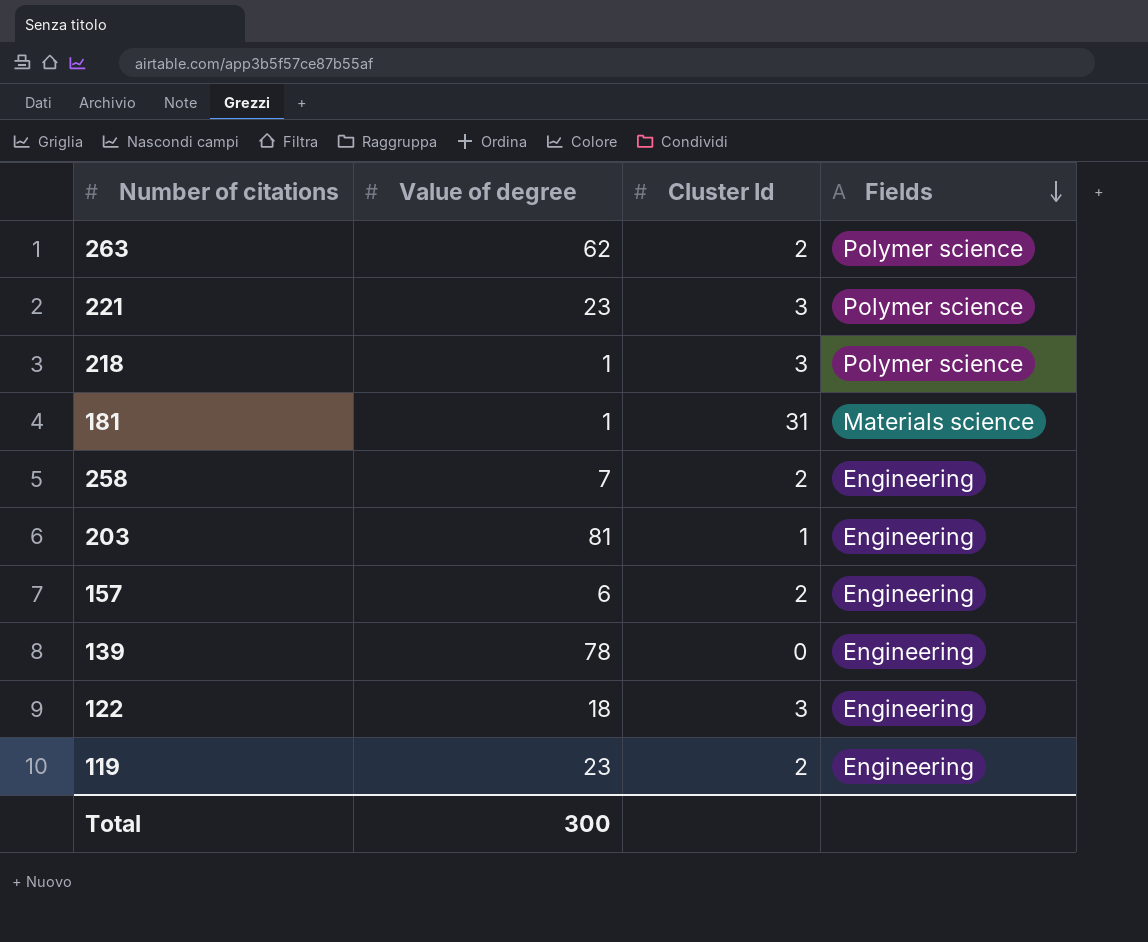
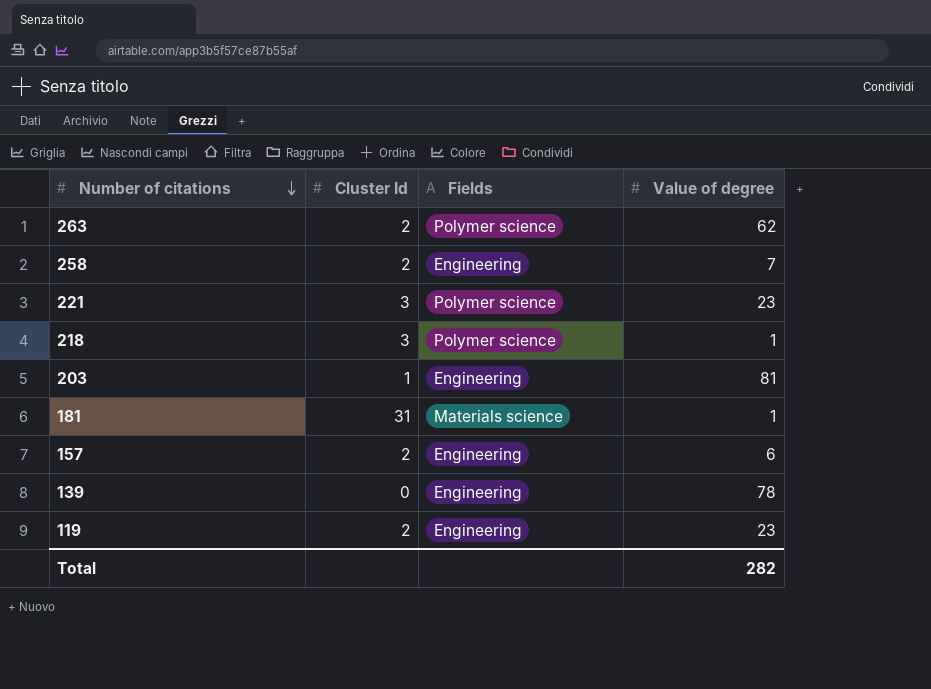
row order: Fields descending -> Number of citations descending
column Value of degree | position: 2 -> 4
row 122: 18 | 3 | Engineering -> none
Total | Value of degree: 300 -> 282

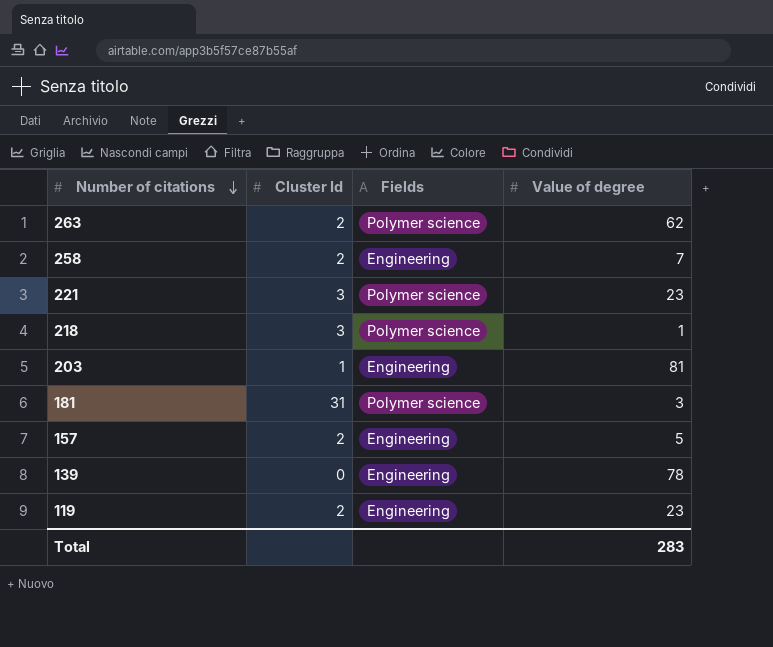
181 | Fields: Materials science -> Polymer science
181 | Value of degree: 1 -> 3
157 | Value of degree: 6 -> 5
Total | Value of degree: 282 -> 283

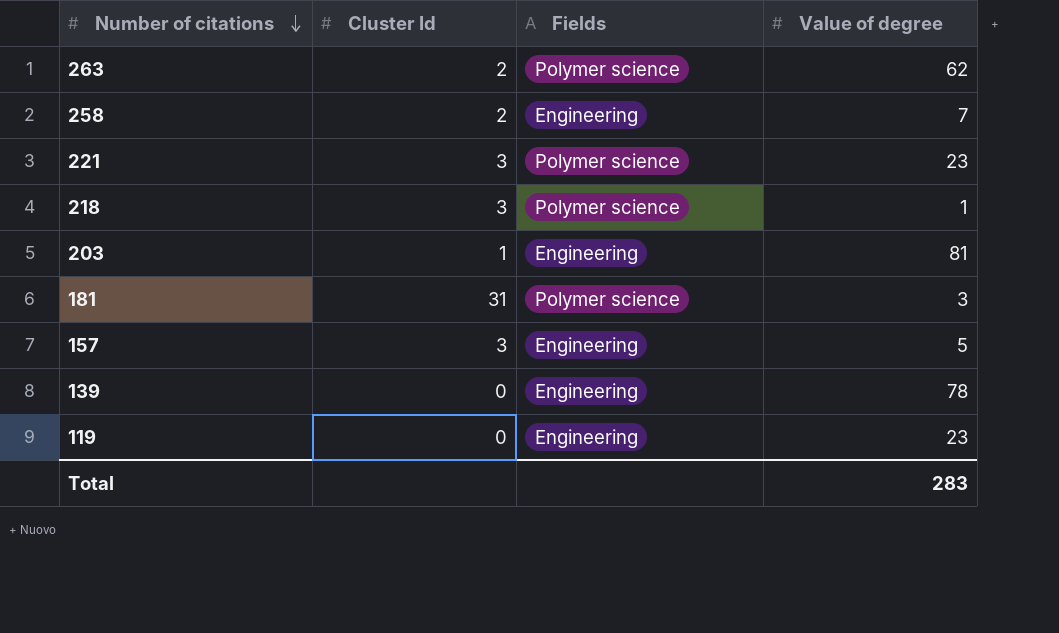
157 | Cluster Id: 2 -> 3
119 | Cluster Id: 2 -> 0

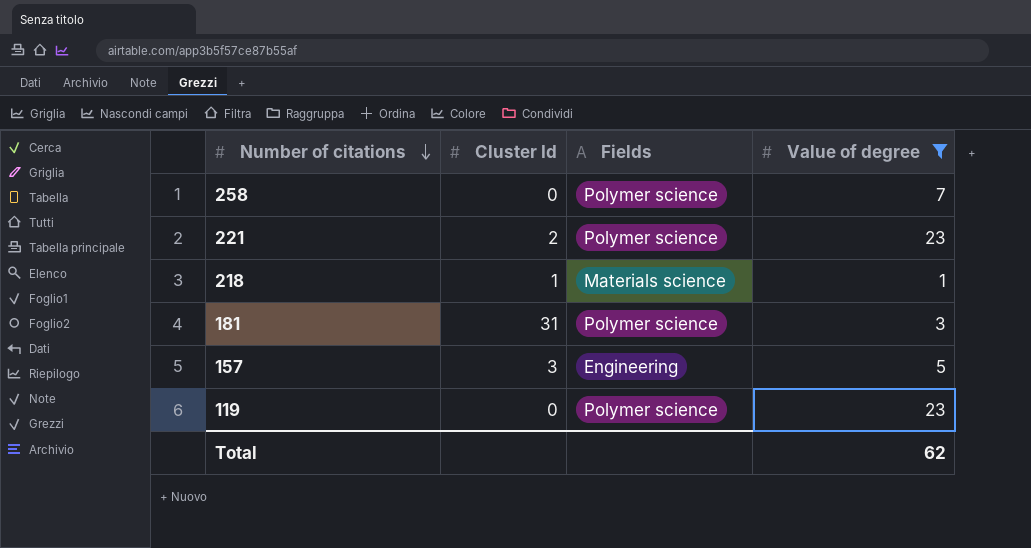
filter: none -> Value of degree <= 23
258 | Cluster Id: 2 -> 0
258 | Fields: Engineering -> Polymer science
221 | Cluster Id: 3 -> 2
218 | Cluster Id: 3 -> 1
218 | Fields: Polymer science -> Materials science
119 | Fields: Engineering -> Polymer science
Total | Value of degree: 283 -> 62

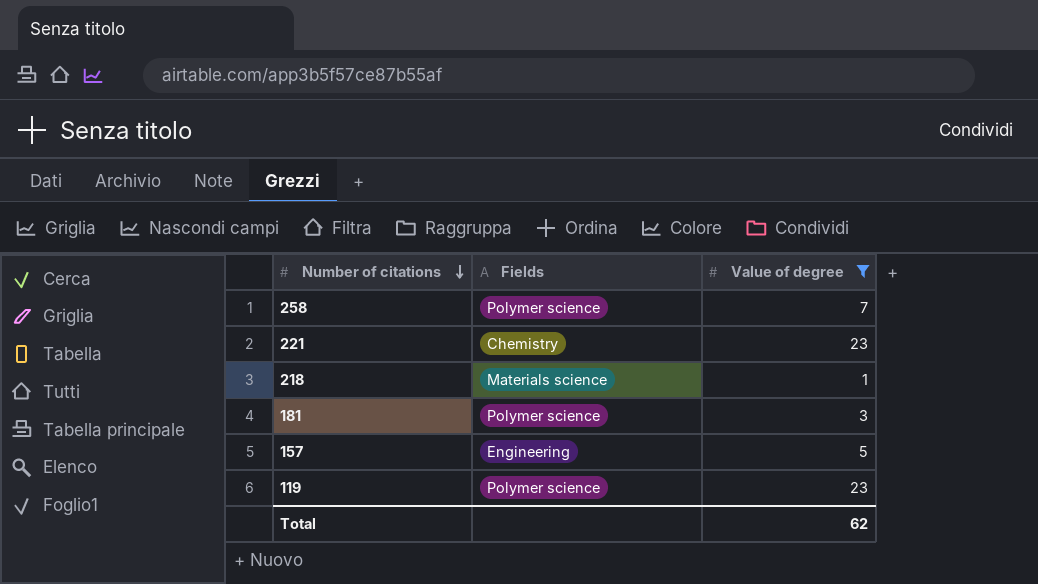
column Cluster Id | position: 2 -> none
221 | Fields: Polymer science -> Chemistry

